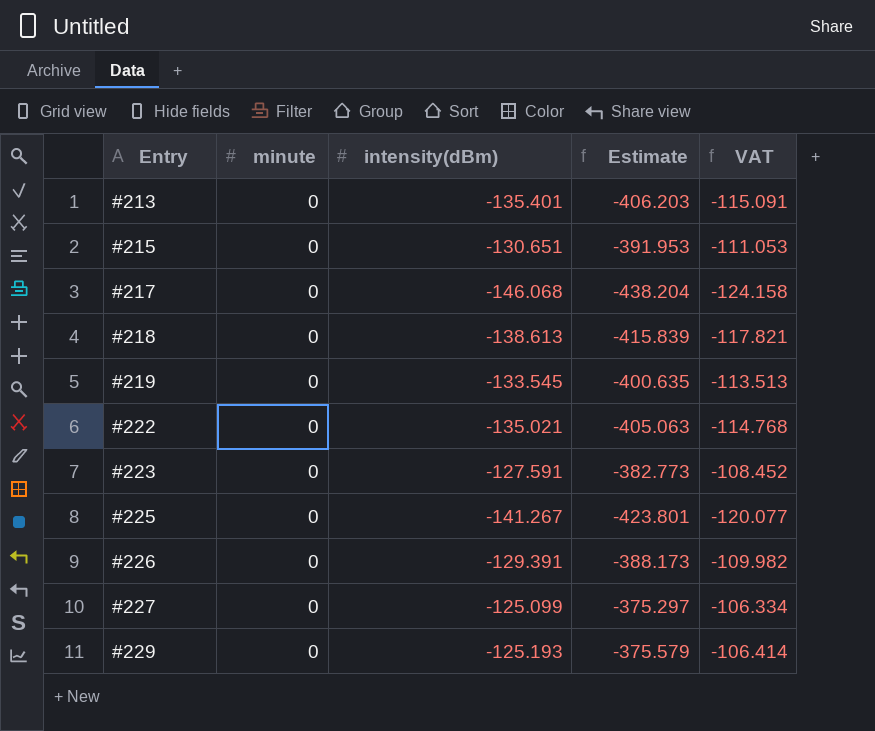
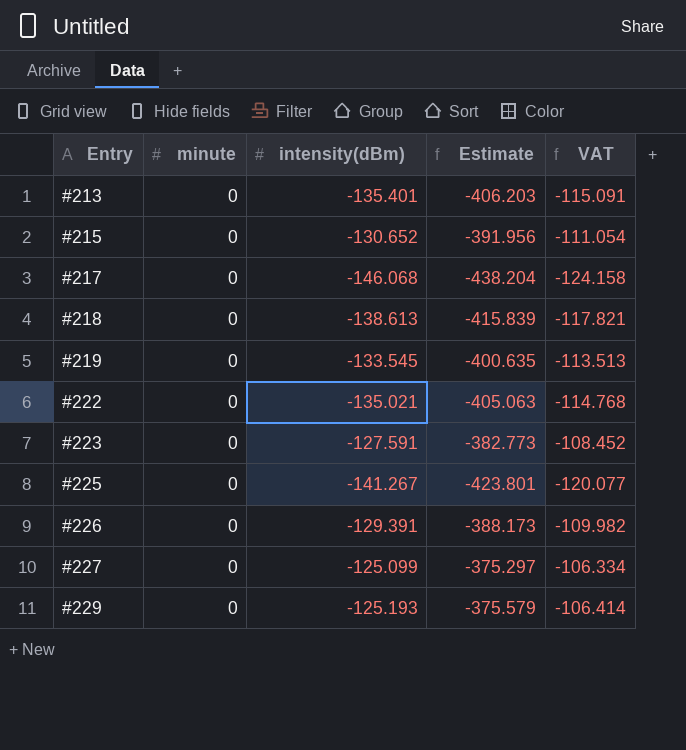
#215 | intensity(dBm): -130.651 -> -130.652
#215 | Estimate: -391.953 -> -391.956
#215 | VAT: -111.053 -> -111.054

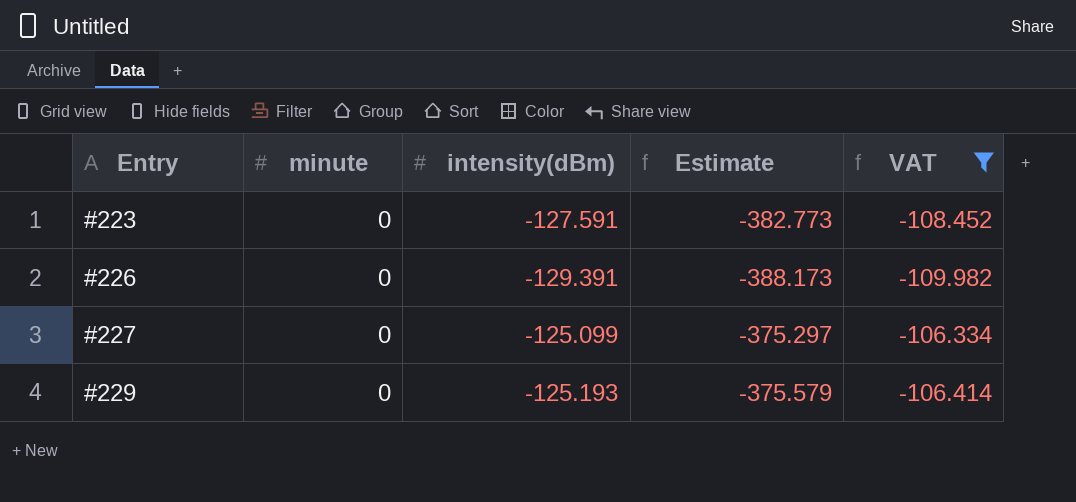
filter: none -> VAT >= -109.982

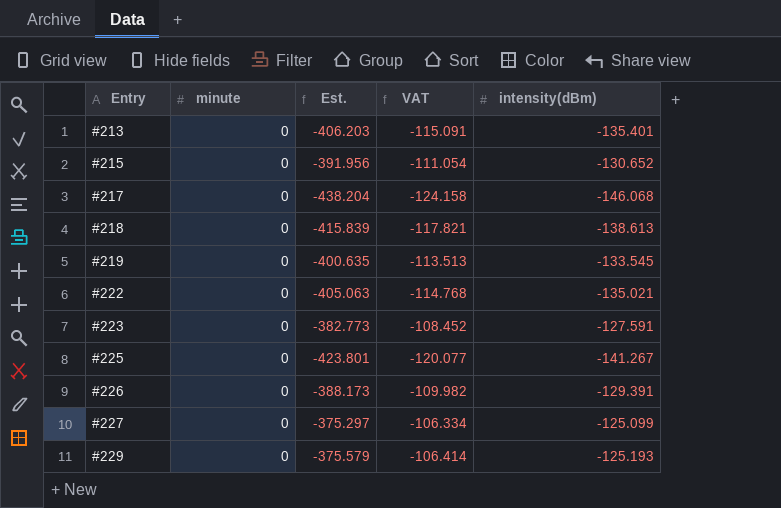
filter: VAT >= -109.982 -> none
column name: Estimate -> Est.
column intensity(dBm) | position: 3 -> 5

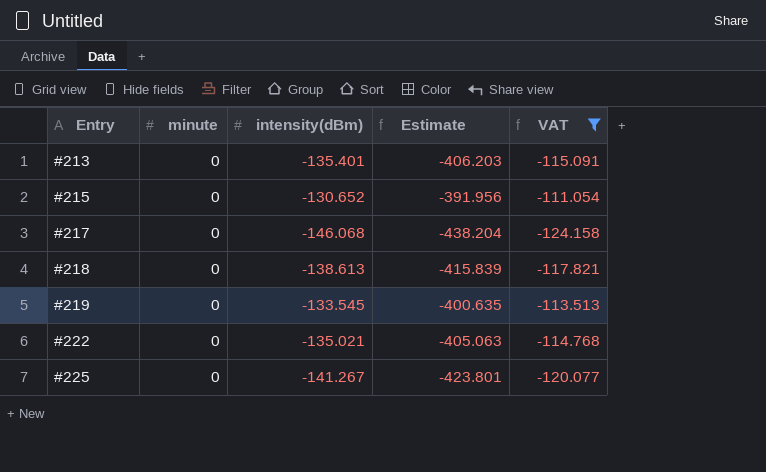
filter: none -> VAT <= -111.054
column intensity(dBm) | position: 5 -> 3
column name: Est. -> Estimate

